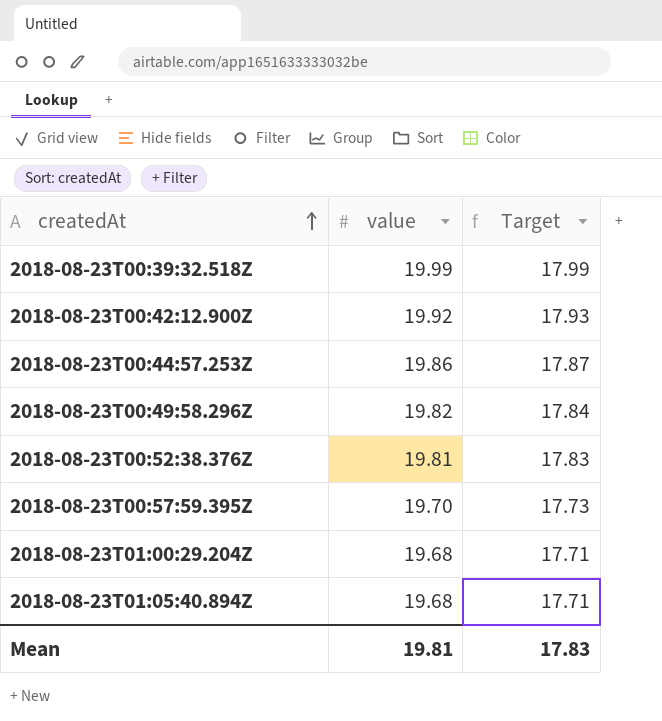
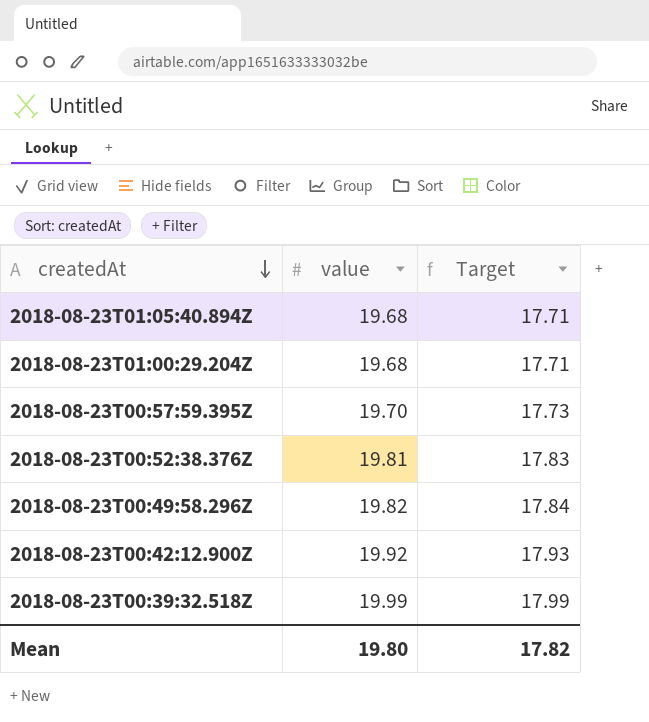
row order: createdAt ascending -> createdAt descending
row 2018-08-23T00:44:57.253Z: 19.86 | 17.87 -> none
Mean | value: 19.81 -> 19.80
Mean | Target: 17.83 -> 17.82

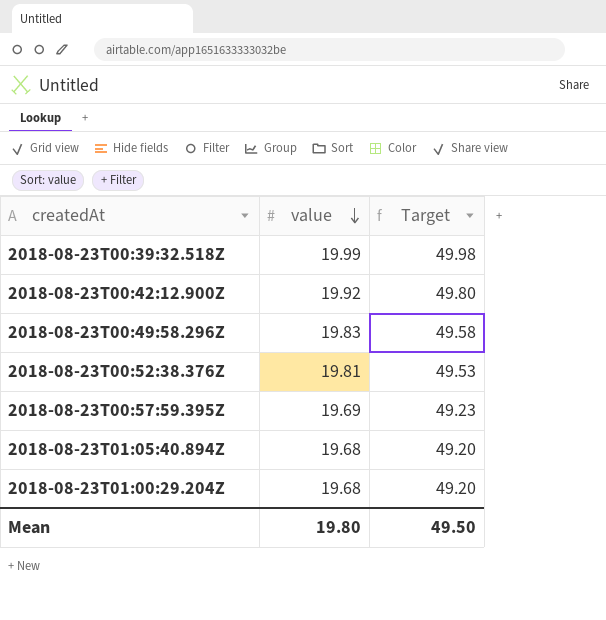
row order: createdAt descending -> value descending
column Target | formula: [value] * 0.9 -> [value] * 2.5
2018-08-23T00:49:58.296Z | value: 19.82 -> 19.83
2018-08-23T00:57:59.395Z | value: 19.70 -> 19.69
Mean | Target: 17.82 -> 49.50

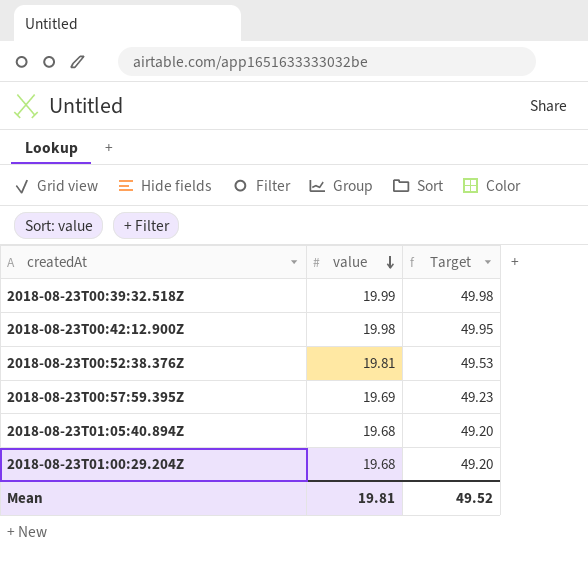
row 2018-08-23T00:49:58.296Z: 19.83 | 49.58 -> none
2018-08-23T00:42:12.900Z | value: 19.92 -> 19.98
2018-08-23T00:42:12.900Z | Target: 49.80 -> 49.95
Mean | value: 19.80 -> 19.81
Mean | Target: 49.50 -> 49.52

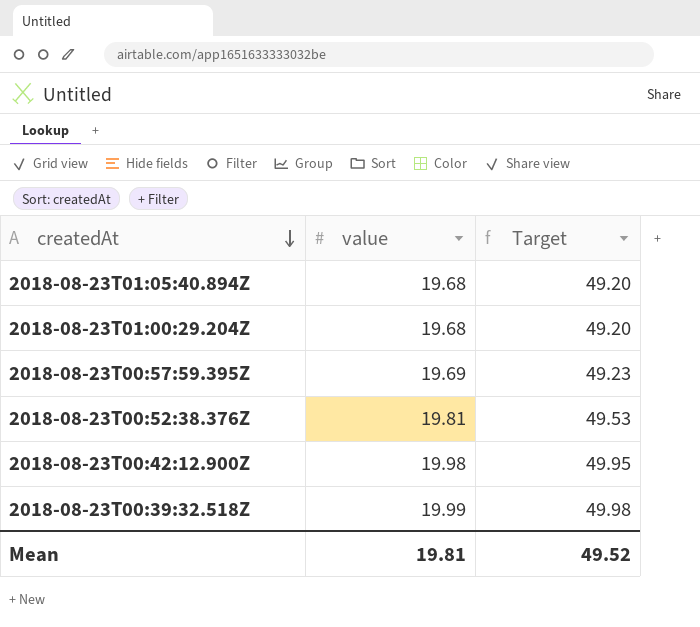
row order: value descending -> createdAt descending

